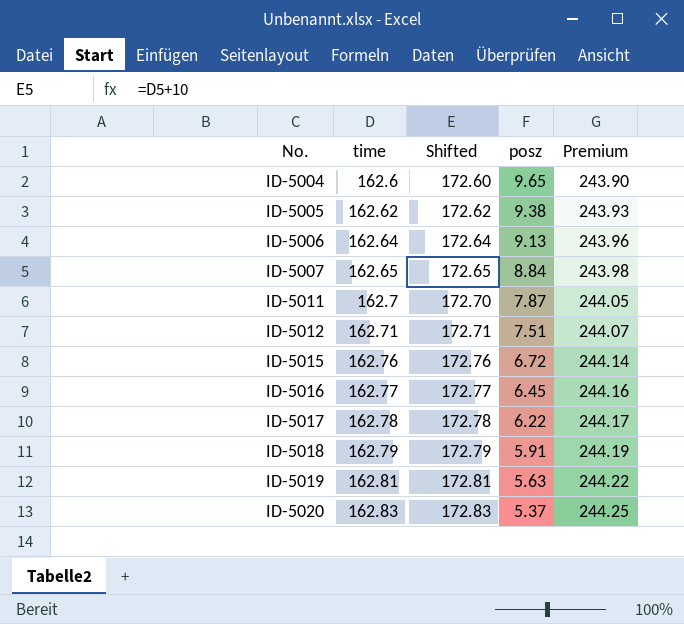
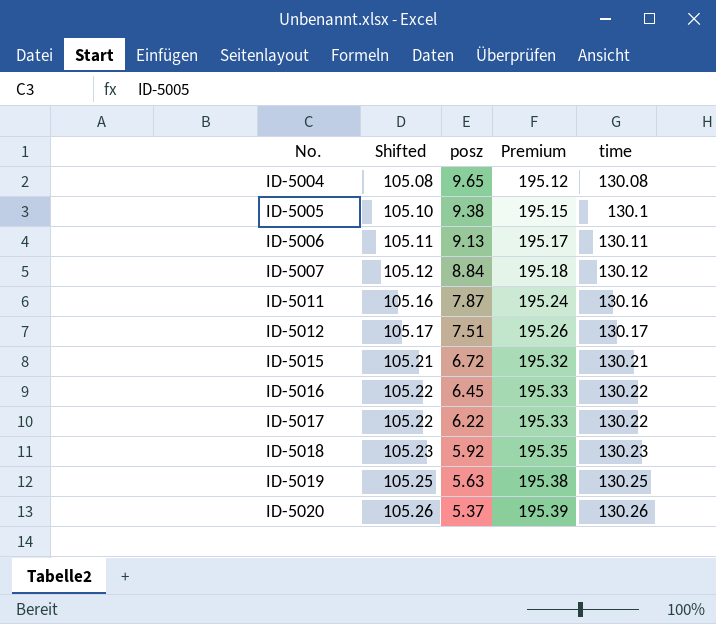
column Shifted | formula: [time] + 10 -> [time] - 25
column time | position: 2 -> 5
ID-5004 | Premium: 243.90 -> 195.12
ID-5004 | time: 162.6 -> 130.08
ID-5005 | Premium: 243.93 -> 195.15
ID-5005 | time: 162.62 -> 130.1
ID-5006 | Premium: 243.96 -> 195.17
ID-5006 | time: 162.64 -> 130.11
ID-5007 | Premium: 243.98 -> 195.18
ID-5007 | time: 162.65 -> 130.12
ID-5011 | Premium: 244.05 -> 195.24
ID-5011 | time: 162.7 -> 130.16
ID-5012 | Premium: 244.07 -> 195.26
ID-5012 | time: 162.71 -> 130.17
ID-5015 | Premium: 244.14 -> 195.32
ID-5015 | time: 162.76 -> 130.21
ID-5016 | Premium: 244.16 -> 195.33
ID-5016 | time: 162.77 -> 130.22
ID-5017 | Premium: 244.17 -> 195.33
ID-5017 | time: 162.78 -> 130.22
ID-5018 | posz: 5.91 -> 5.92
ID-5018 | Premium: 244.19 -> 195.35
ID-5018 | time: 162.79 -> 130.23
ID-5019 | Premium: 244.22 -> 195.38
ID-5019 | time: 162.81 -> 130.25
ID-5020 | Premium: 244.25 -> 195.39
ID-5020 | time: 162.83 -> 130.26

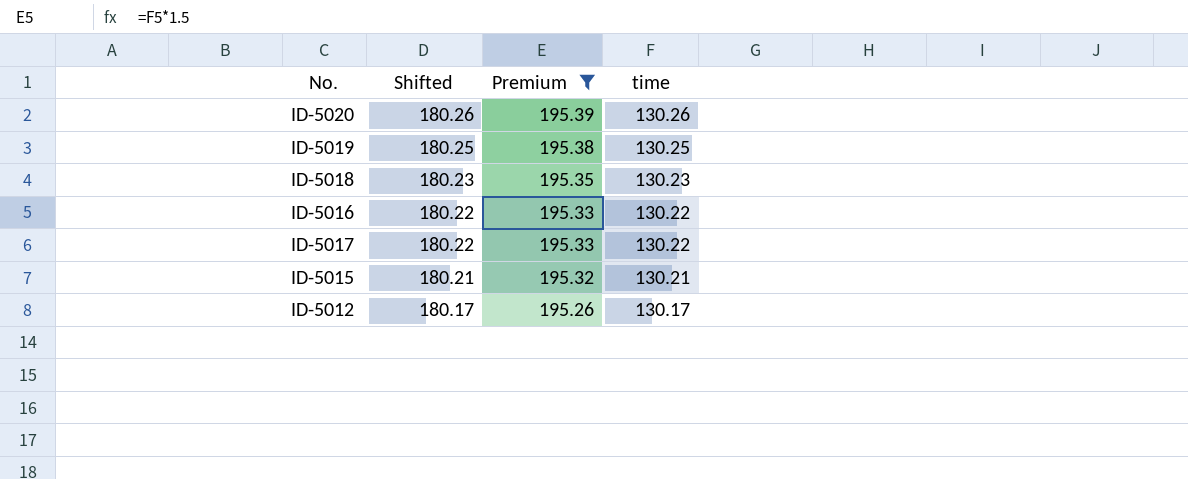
filter: none -> Premium >= 195.26
row order: No. ascending -> Shifted descending
column posz | position: 3 -> none
column Shifted | formula: [time] - 25 -> [time] + 50

